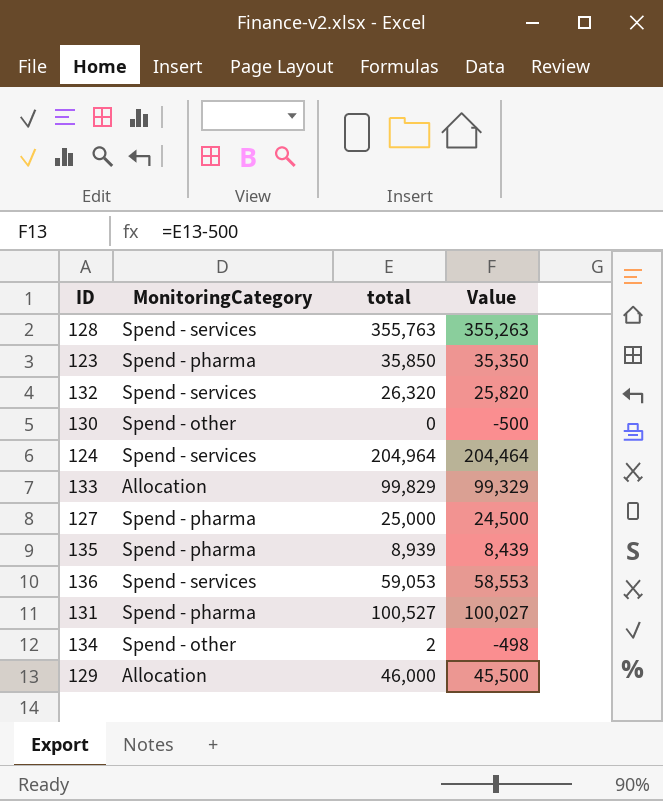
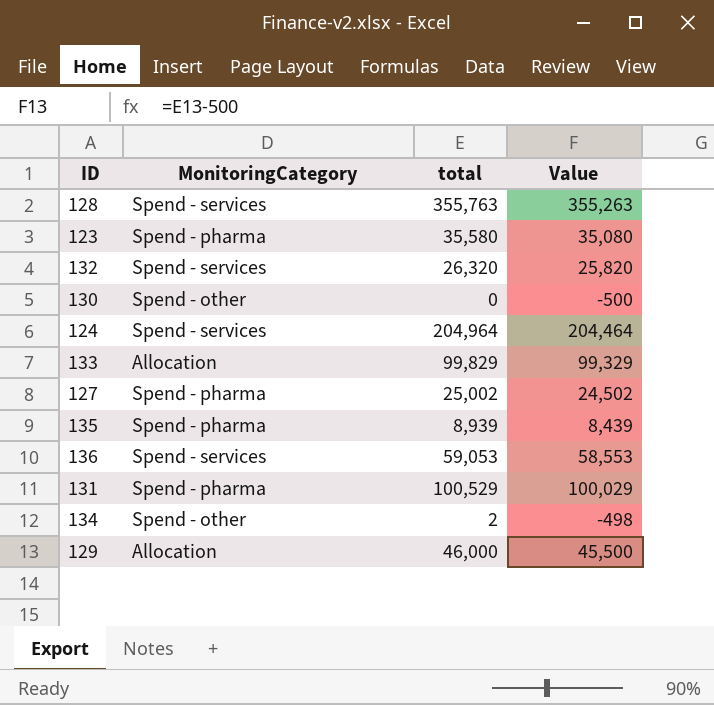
123 | total: 35,850 -> 35,580
123 | Value: 35,350 -> 35,080
127 | total: 25,000 -> 25,002
127 | Value: 24,500 -> 24,502
131 | total: 100,527 -> 100,529
131 | Value: 100,027 -> 100,029

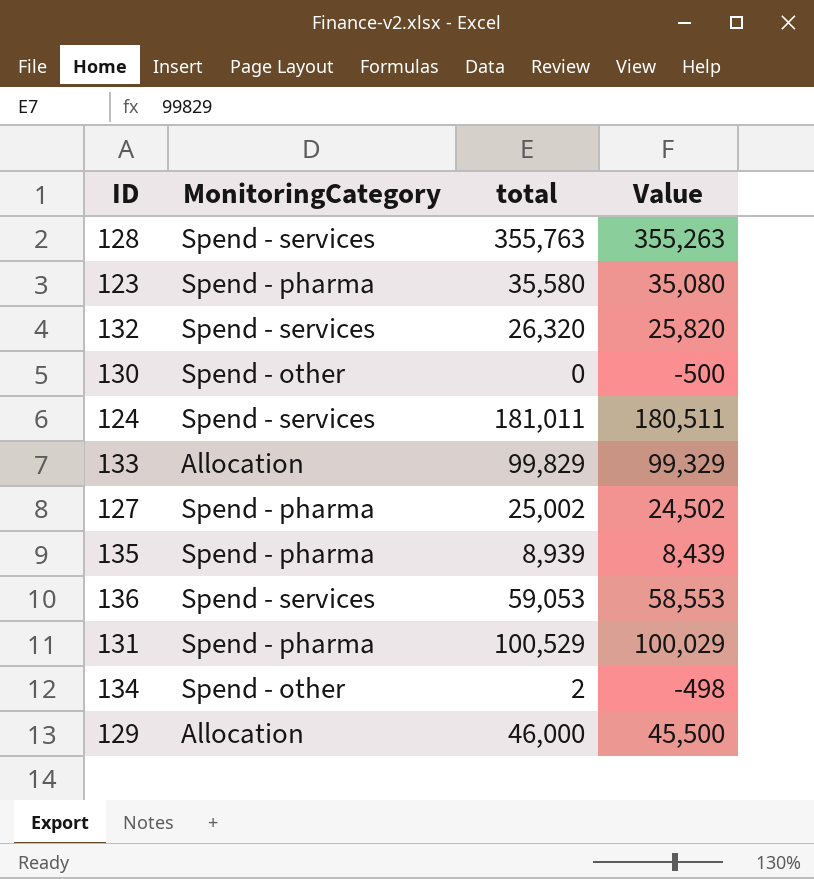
124 | total: 204,964 -> 181,011
124 | Value: 204,464 -> 180,511

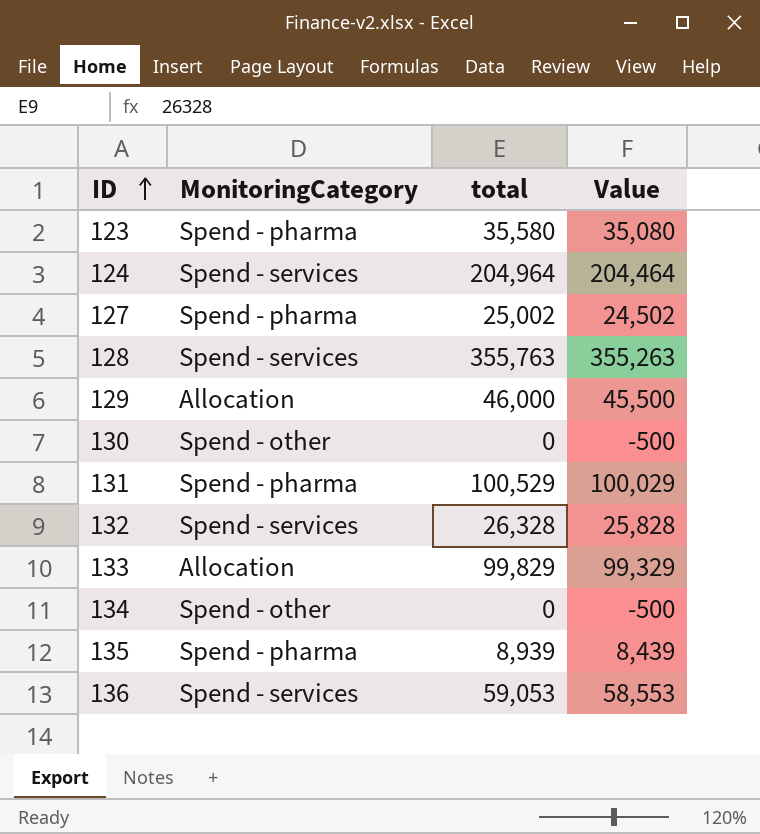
row order: none -> ID ascending
124 | total: 181,011 -> 204,964
124 | Value: 180,511 -> 204,464
132 | total: 26,320 -> 26,328
132 | Value: 25,820 -> 25,828
134 | total: 2 -> 0
134 | Value: -498 -> -500

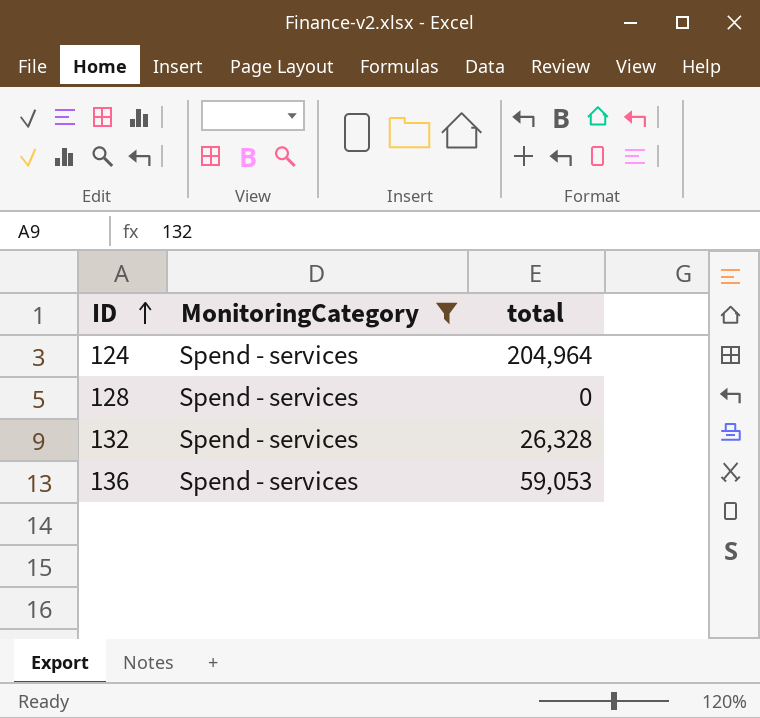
filter: none -> MonitoringCategory = Spend - services
column Value | formula: [total] - 500 -> none
128 | total: 355,763 -> 0

